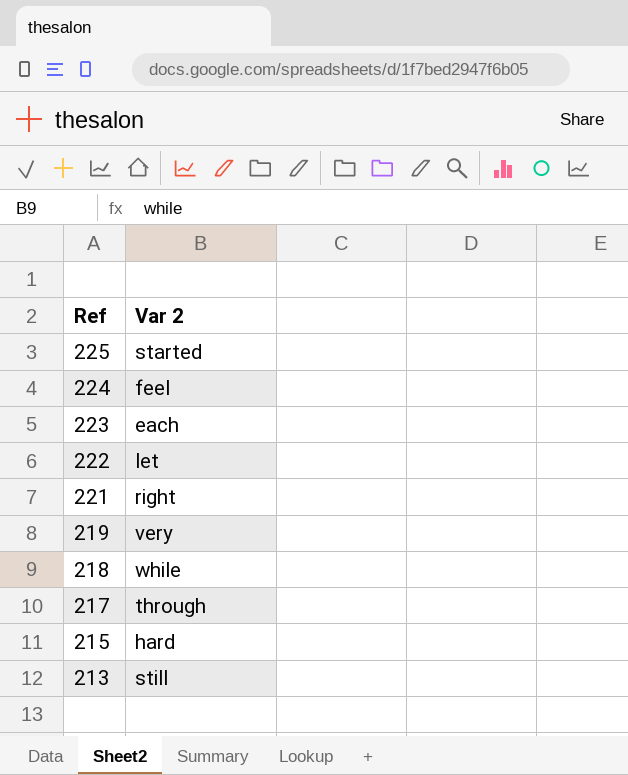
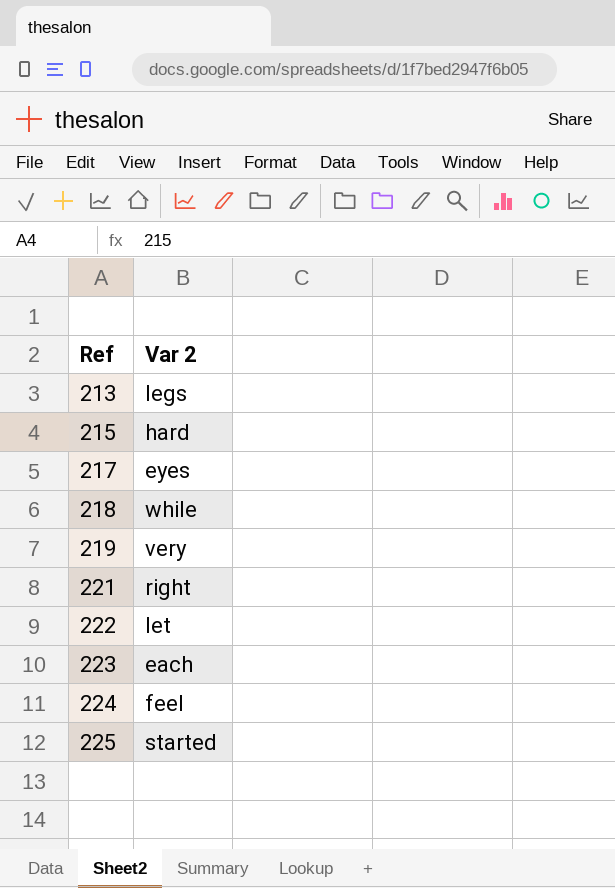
row order: Ref descending -> Ref ascending
213 | Var 2: still -> legs
217 | Var 2: through -> eyes

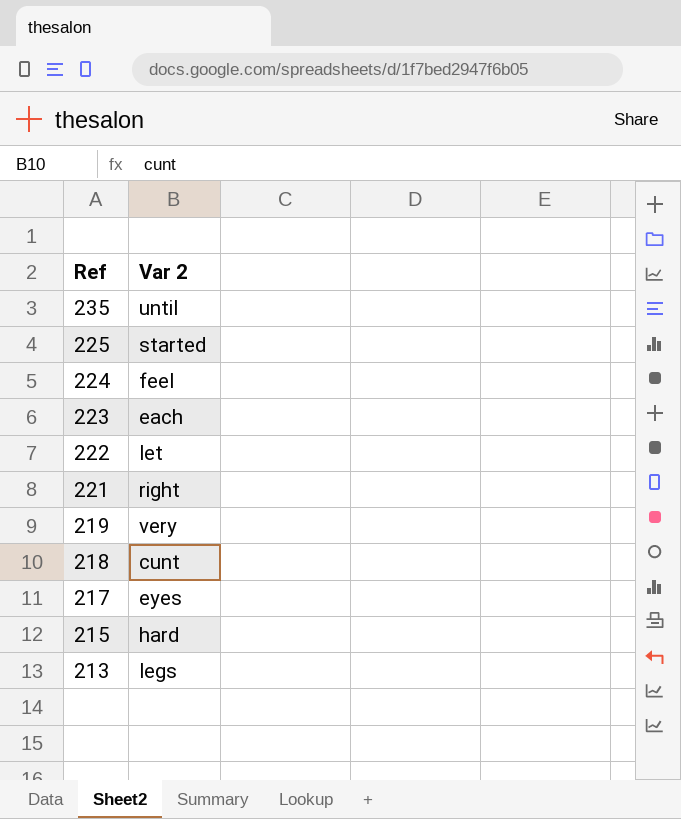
row order: Ref ascending -> Ref descending
row 235: none -> until
218 | Var 2: while -> cunt

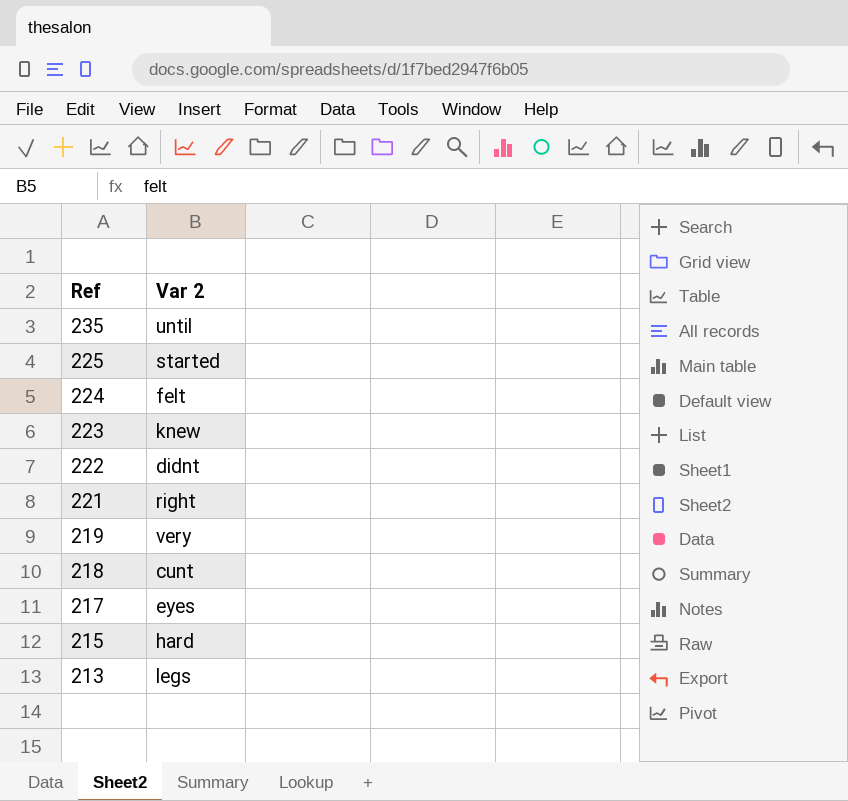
224 | Var 2: feel -> felt
223 | Var 2: each -> knew
222 | Var 2: let -> didnt

